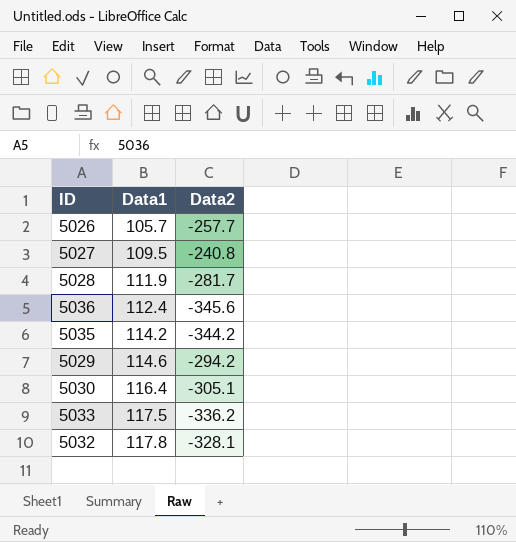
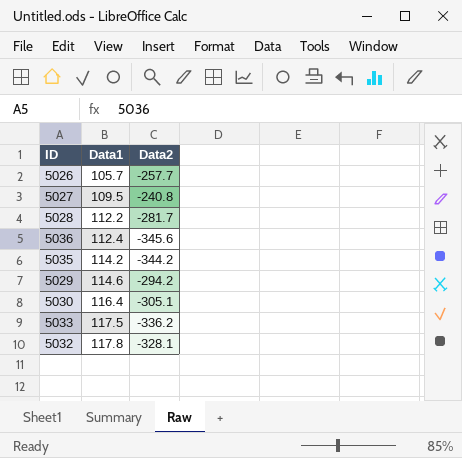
5028 | Data1: 111.9 -> 112.2

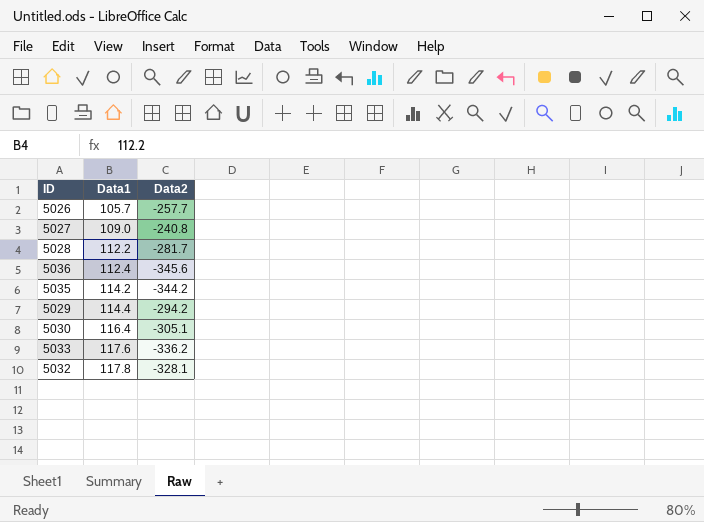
5027 | Data1: 109.5 -> 109.0
5029 | Data1: 114.6 -> 114.4
5033 | Data1: 117.5 -> 117.6

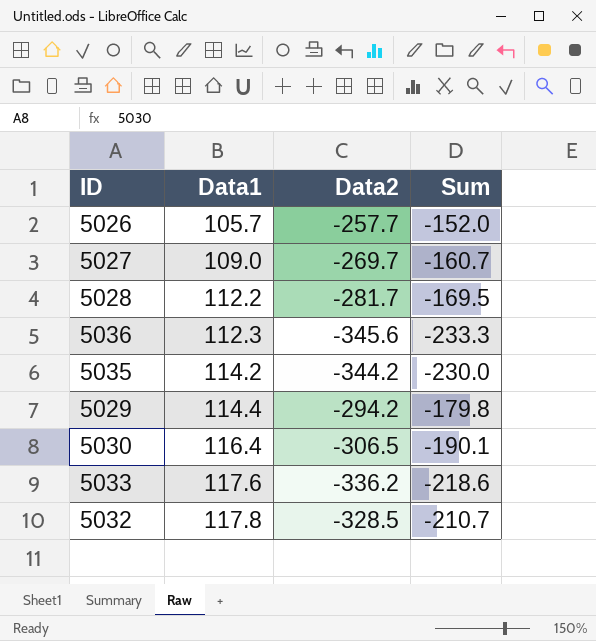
column Sum | formula: none -> [Data1] + [Data2]
5027 | Data2: -240.8 -> -269.7
5036 | Data1: 112.4 -> 112.3
5030 | Data2: -305.1 -> -306.5
5032 | Data2: -328.1 -> -328.5

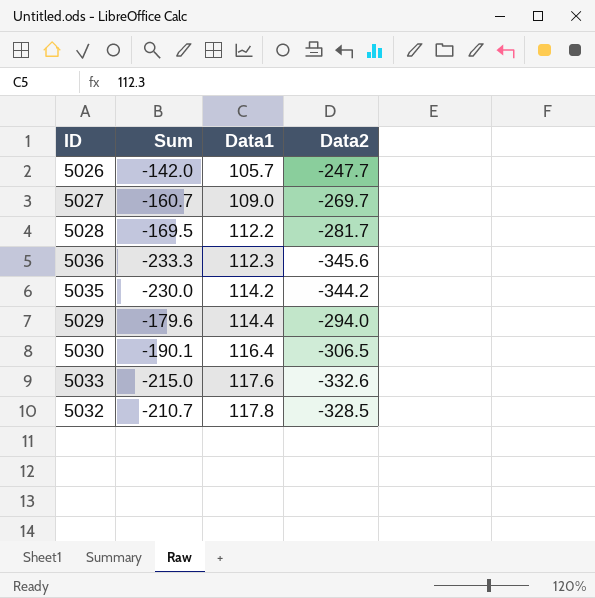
column Sum | position: 4 -> 2
5026 | Sum: -152.0 -> -142.0
5026 | Data2: -257.7 -> -247.7
5029 | Sum: -179.8 -> -179.6
5029 | Data2: -294.2 -> -294.0
5033 | Sum: -218.6 -> -215.0
5033 | Data2: -336.2 -> -332.6

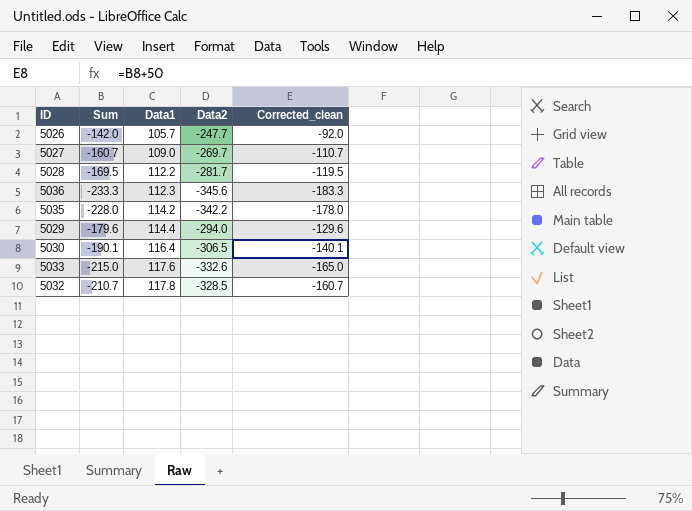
column Corrected_clean | formula: none -> [Sum] + 50
5035 | Sum: -230.0 -> -228.0
5035 | Data2: -344.2 -> -342.2

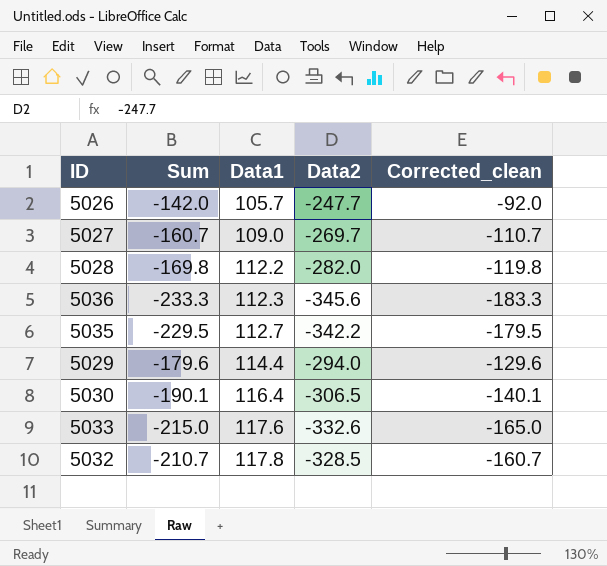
5028 | Sum: -169.5 -> -169.8
5028 | Data2: -281.7 -> -282.0
5028 | Corrected_clean: -119.5 -> -119.8
5035 | Sum: -228.0 -> -229.5
5035 | Data1: 114.2 -> 112.7
5035 | Corrected_clean: -178.0 -> -179.5

